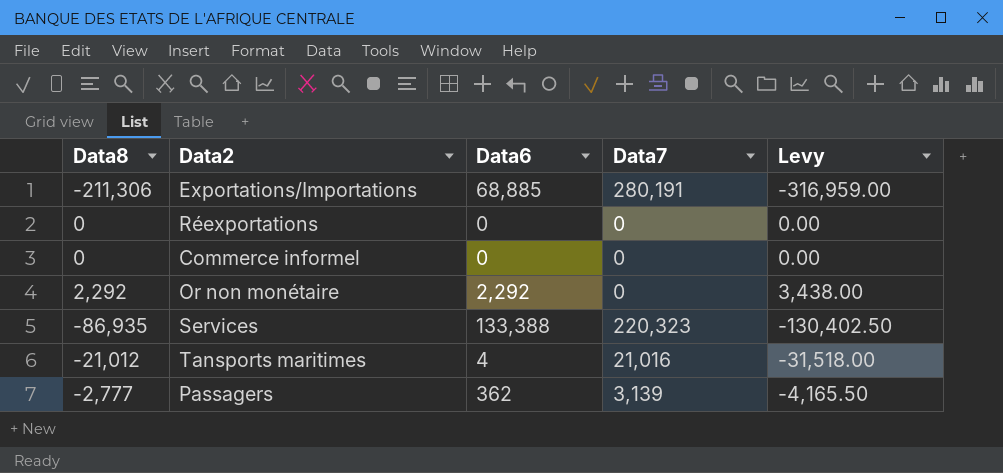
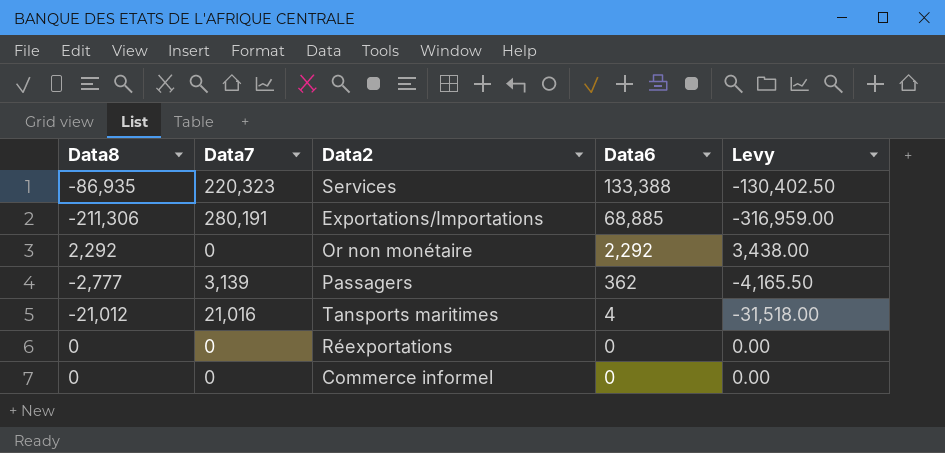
row order: none -> Data6 descending
column Data7 | position: 4 -> 2

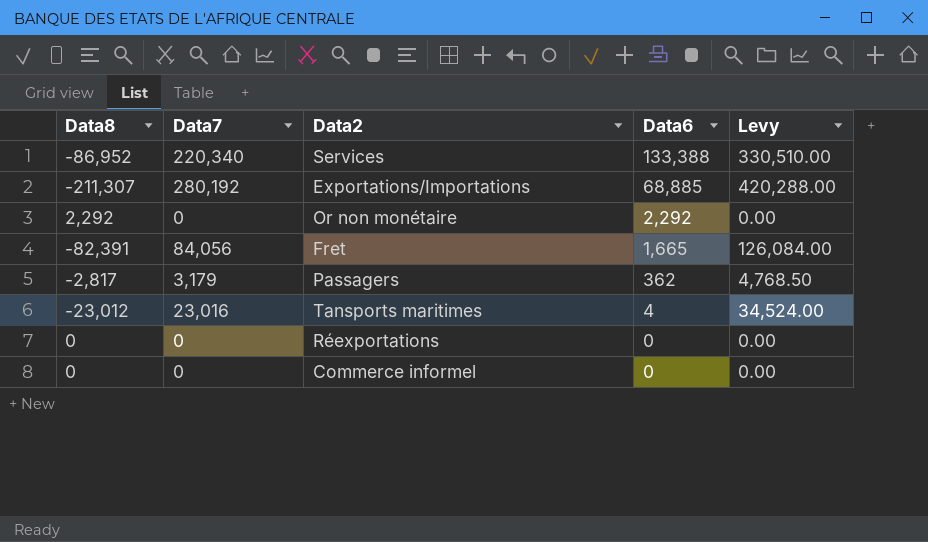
column Levy | formula: [Data8] * 1.5 -> [Data7] * 1.5
Services | Data8: -86,935 -> -86,952
Services | Data7: 220,323 -> 220,340
Exportations/Importations | Data8: -211,306 -> -211,307
Exportations/Importations | Data7: 280,191 -> 280,192
row Fret: none -> -82,391 | 84,056 | 1,665 | 126,084.00
Passagers | Data8: -2,777 -> -2,817
Passagers | Data7: 3,139 -> 3,179
Tansports maritimes | Data8: -21,012 -> -23,012
Tansports maritimes | Data7: 21,016 -> 23,016

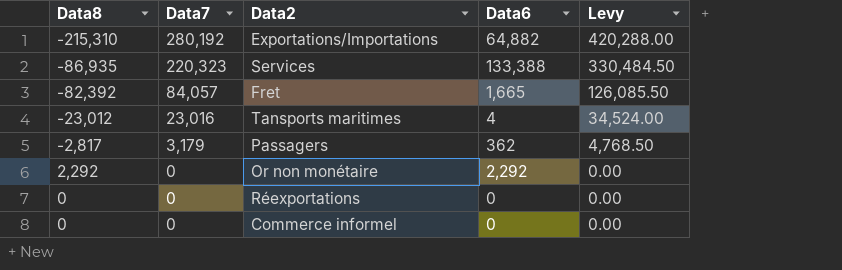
row order: Data6 descending -> Data7 descending
Exportations/Importations | Data8: -211,307 -> -215,310
Exportations/Importations | Data6: 68,885 -> 64,882
Services | Data8: -86,952 -> -86,935
Services | Data7: 220,340 -> 220,323
Services | Levy: 330,510.00 -> 330,484.50
Fret | Data8: -82,391 -> -82,392
Fret | Data7: 84,056 -> 84,057
Fret | Levy: 126,084.00 -> 126,085.50

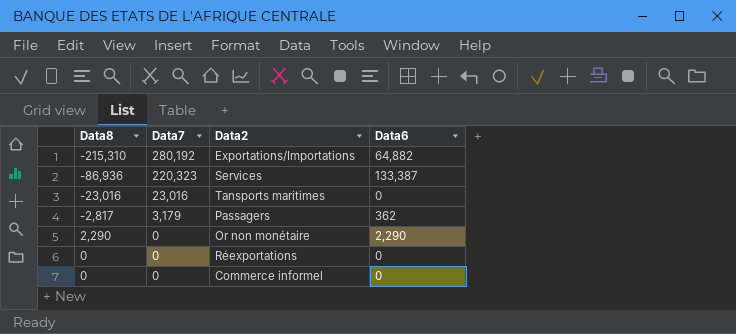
column Levy | formula: [Data7] * 1.5 -> none
row Fret: -82,392 | 84,057 | 1,665 | 126,085.50 -> none
Services | Data8: -86,935 -> -86,936
Services | Data6: 133,388 -> 133,387
Tansports maritimes | Data8: -23,012 -> -23,016
Tansports maritimes | Data6: 4 -> 0
Or non monétaire | Data8: 2,292 -> 2,290
Or non monétaire | Data6: 2,292 -> 2,290

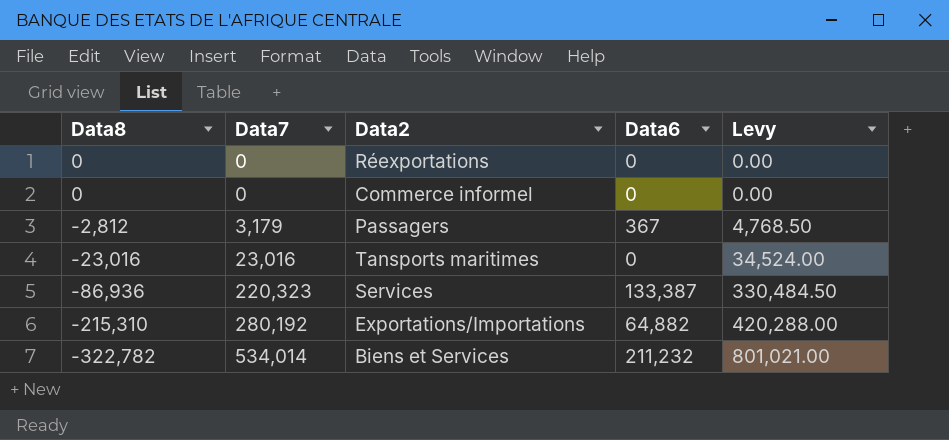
row order: Data7 descending -> Data8 descending
column Levy | formula: none -> [Data7] * 1.5
row Or non monétaire: 2,290 | 0 | 2,290 -> none
Passagers | Data8: -2,817 -> -2,812
Passagers | Data6: 362 -> 367
row Biens et Services: none -> -322,782 | 534,014 | 211,232 | 801,021.00

